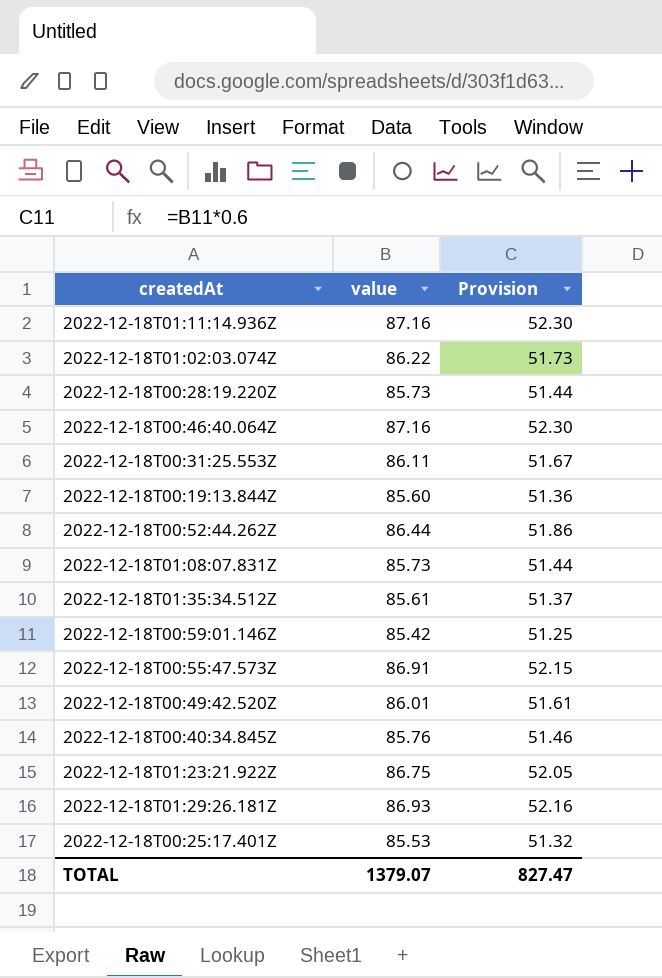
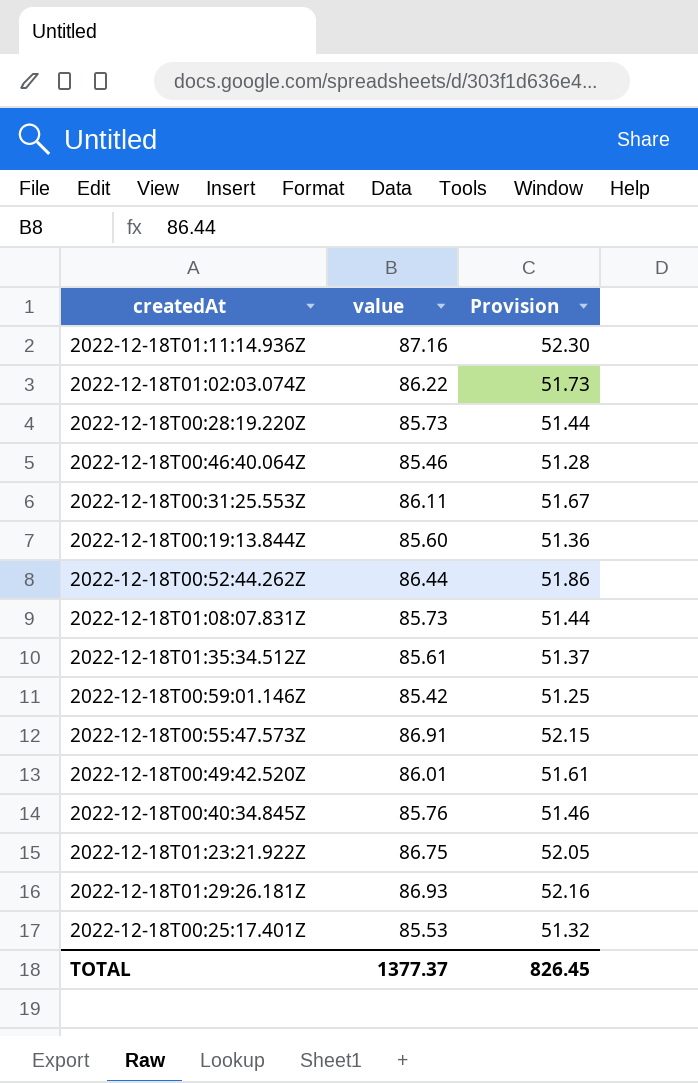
2022-12-18T00:46:40.064Z | value: 87.16 -> 85.46
2022-12-18T00:46:40.064Z | Provision: 52.30 -> 51.28
TOTAL | value: 1379.07 -> 1377.37
TOTAL | Provision: 827.47 -> 826.45

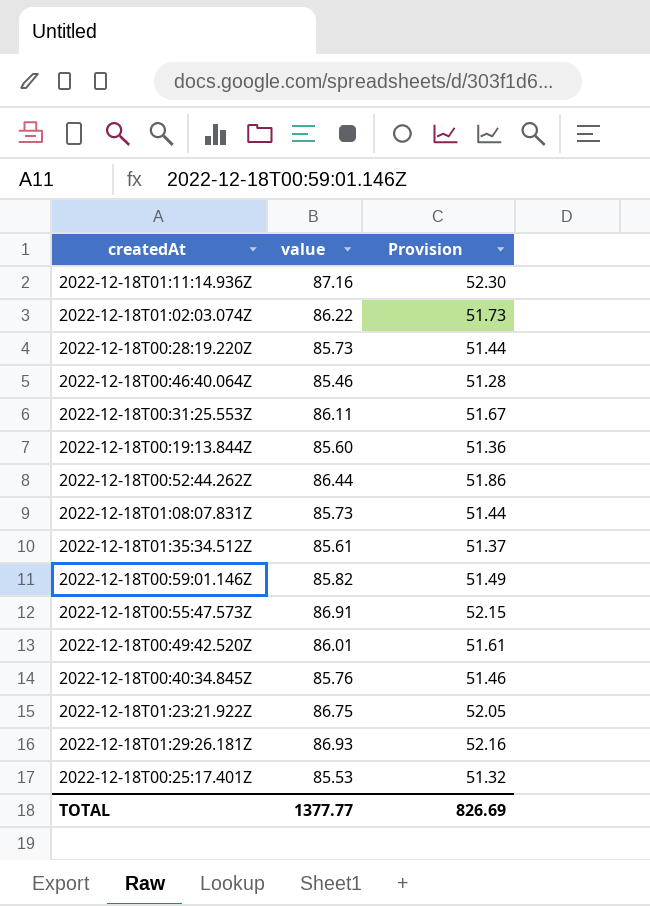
2022-12-18T00:59:01.146Z | value: 85.42 -> 85.82
2022-12-18T00:59:01.146Z | Provision: 51.25 -> 51.49
TOTAL | value: 1377.37 -> 1377.77
TOTAL | Provision: 826.45 -> 826.69

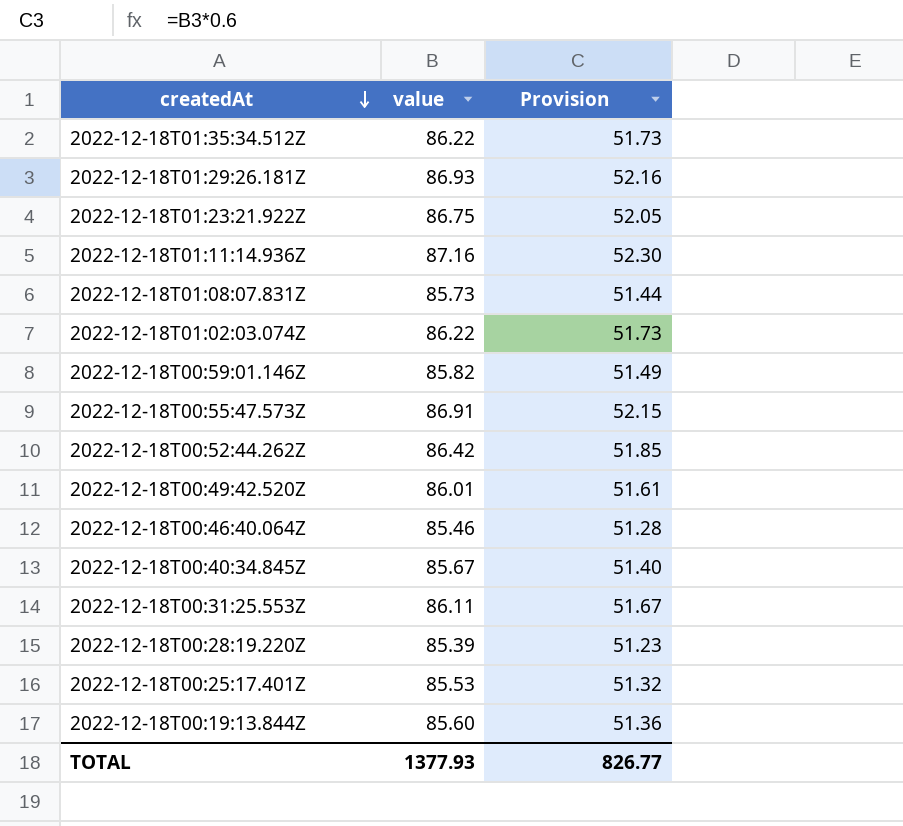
row order: none -> createdAt descending
2022-12-18T01:35:34.512Z | value: 85.61 -> 86.22
2022-12-18T01:35:34.512Z | Provision: 51.37 -> 51.73
2022-12-18T00:52:44.262Z | value: 86.44 -> 86.42
2022-12-18T00:52:44.262Z | Provision: 51.86 -> 51.85
2022-12-18T00:40:34.845Z | value: 85.76 -> 85.67
2022-12-18T00:40:34.845Z | Provision: 51.46 -> 51.40
2022-12-18T00:28:19.220Z | value: 85.73 -> 85.39
2022-12-18T00:28:19.220Z | Provision: 51.44 -> 51.23
TOTAL | value: 1377.77 -> 1377.93
TOTAL | Provision: 826.69 -> 826.77

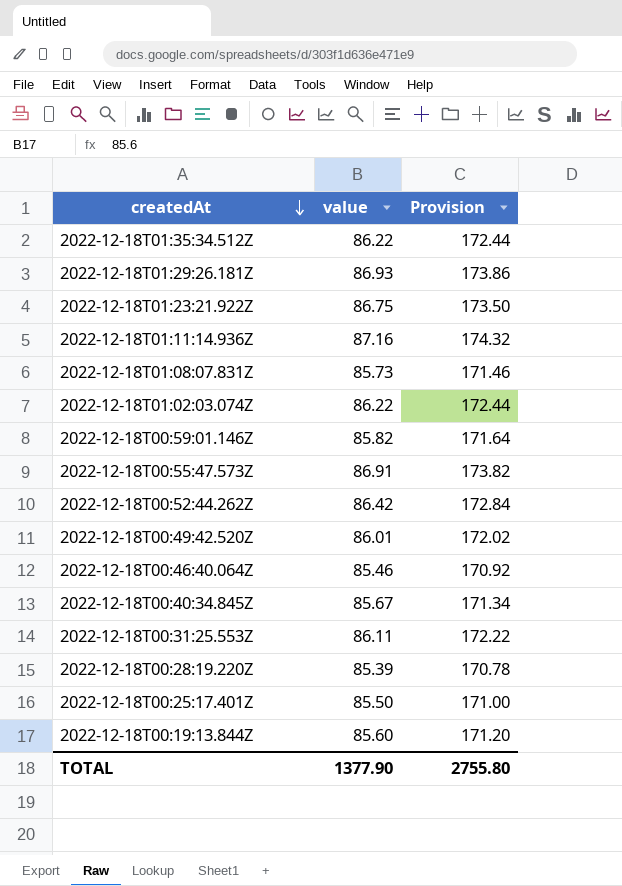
column Provision | formula: [value] * 0.6 -> [value] * 2
2022-12-18T00:25:17.401Z | value: 85.53 -> 85.50
TOTAL | value: 1377.93 -> 1377.90
TOTAL | Provision: 826.77 -> 2755.80

